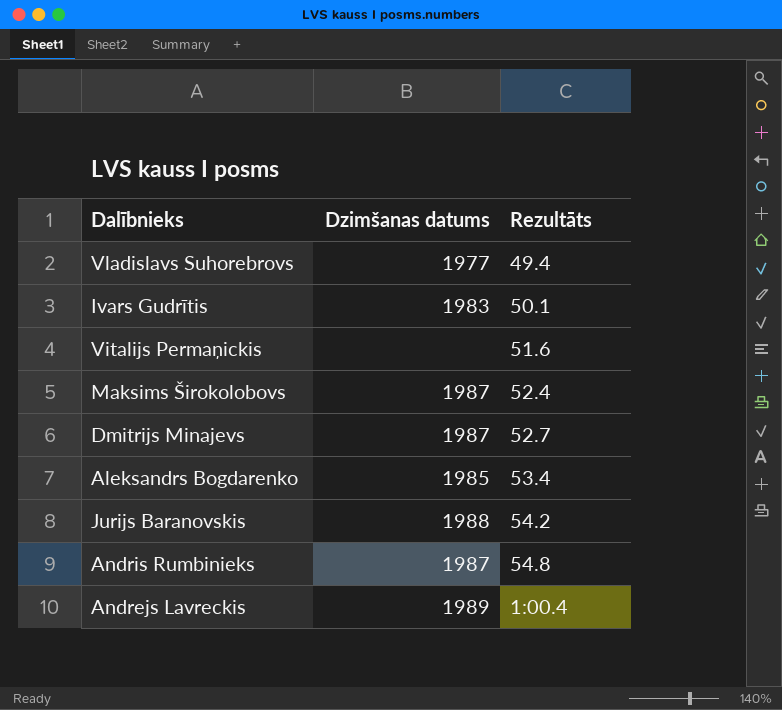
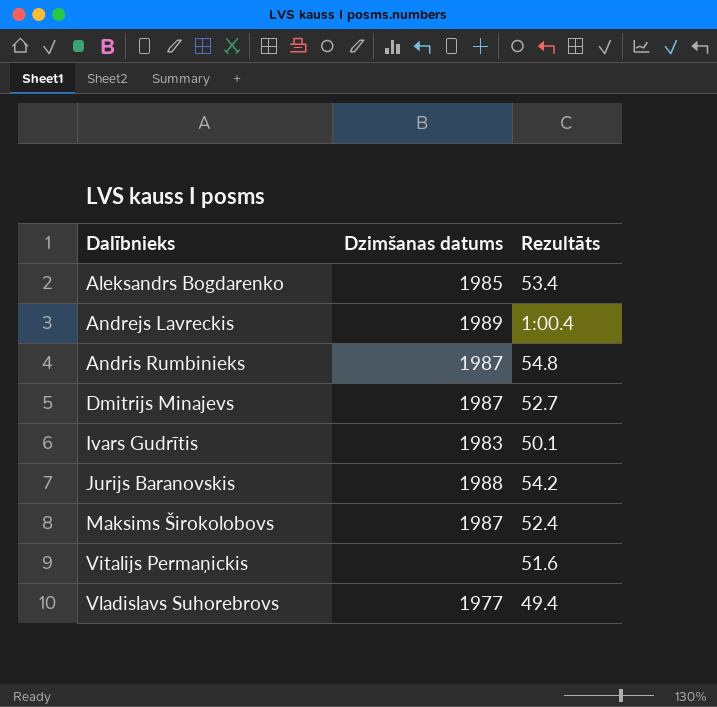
row order: none -> Dalībnieks ascending

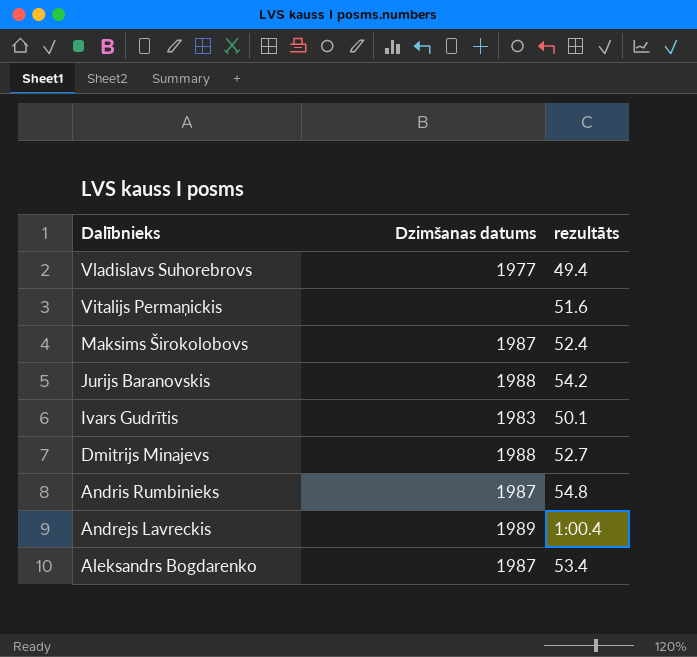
row order: Dalībnieks ascending -> Dalībnieks descending
column name: Rezultāts -> rezultāts
Dmitrijs Minajevs | Dzimšanas datums: 1987 -> 1988
Aleksandrs Bogdarenko | Dzimšanas datums: 1985 -> 1987

